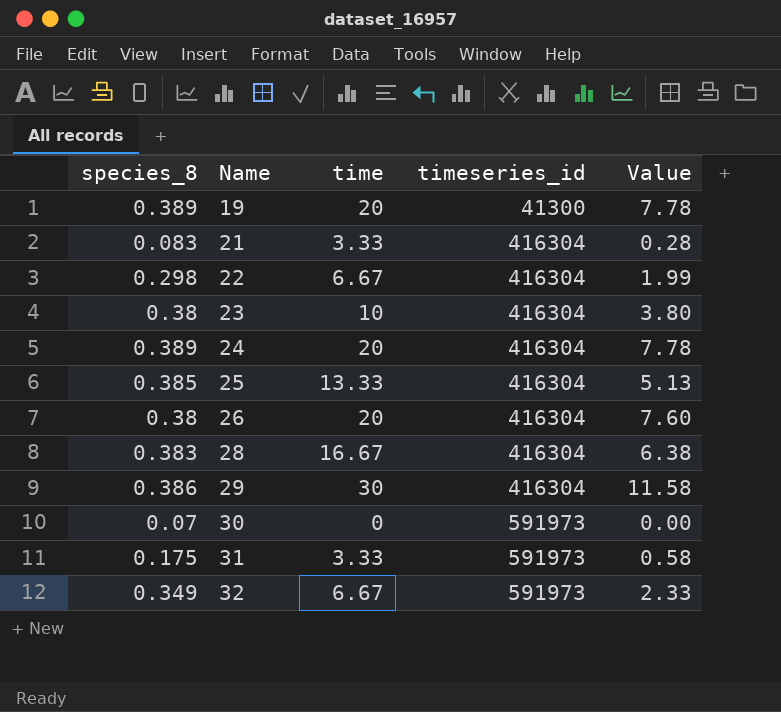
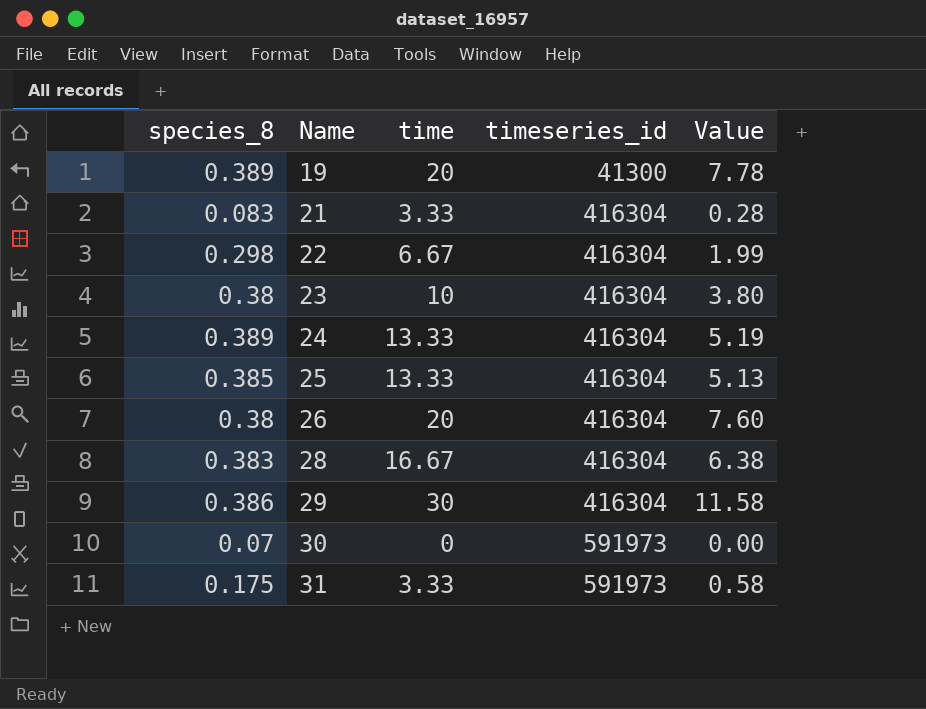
row 32: 0.349 | 6.67 | 591973 | 2.33 -> none
24 | time: 20 -> 13.33
24 | Value: 7.78 -> 5.19

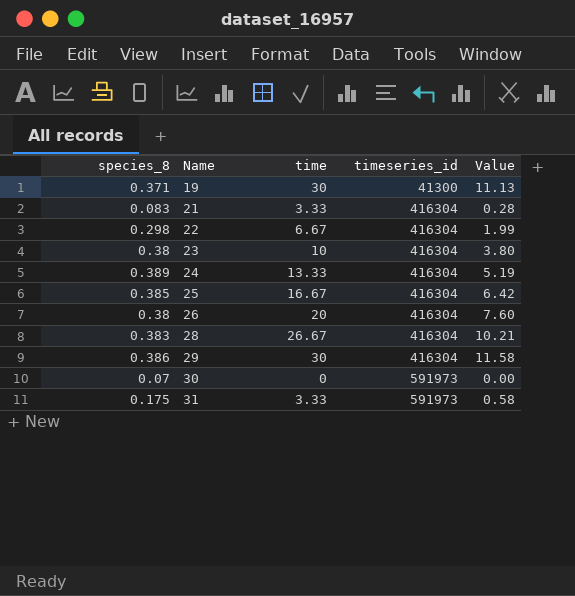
19 | species_8: 0.389 -> 0.371
19 | time: 20 -> 30
19 | Value: 7.78 -> 11.13
25 | time: 13.33 -> 16.67
25 | Value: 5.13 -> 6.42
28 | time: 16.67 -> 26.67
28 | Value: 6.38 -> 10.21

